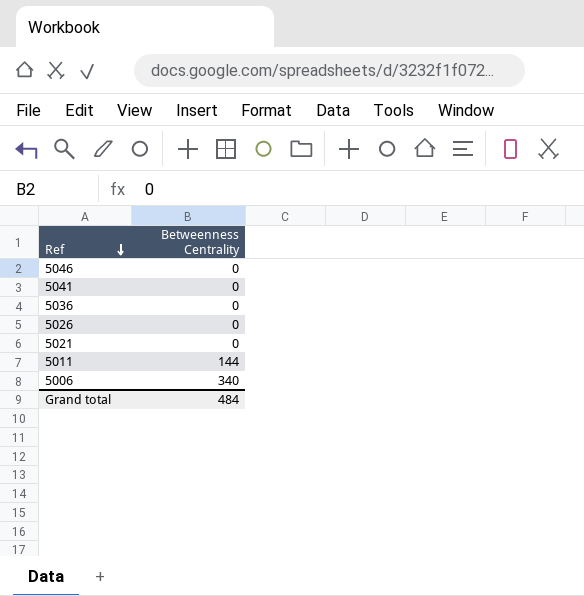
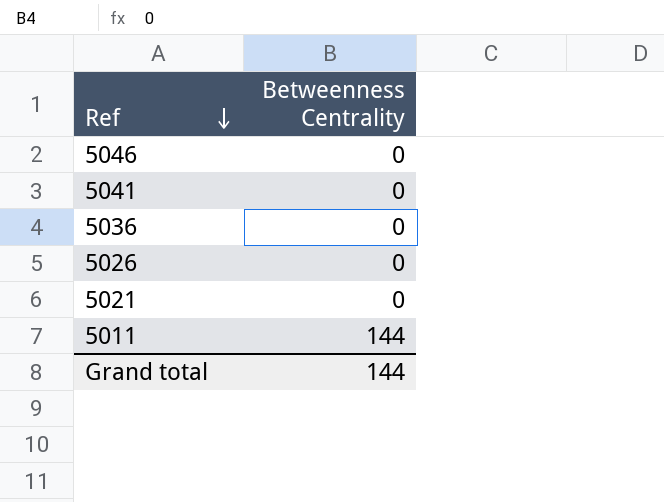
row 5006: 340 -> none
Grand total | Betweenness Centrality: 484 -> 144

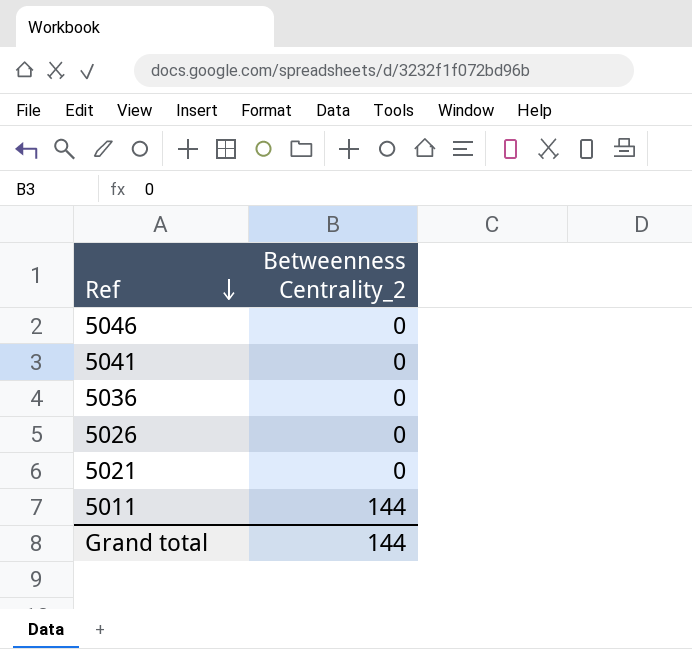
column name: Betweenness Centrality -> Betweenness Centrality_2

